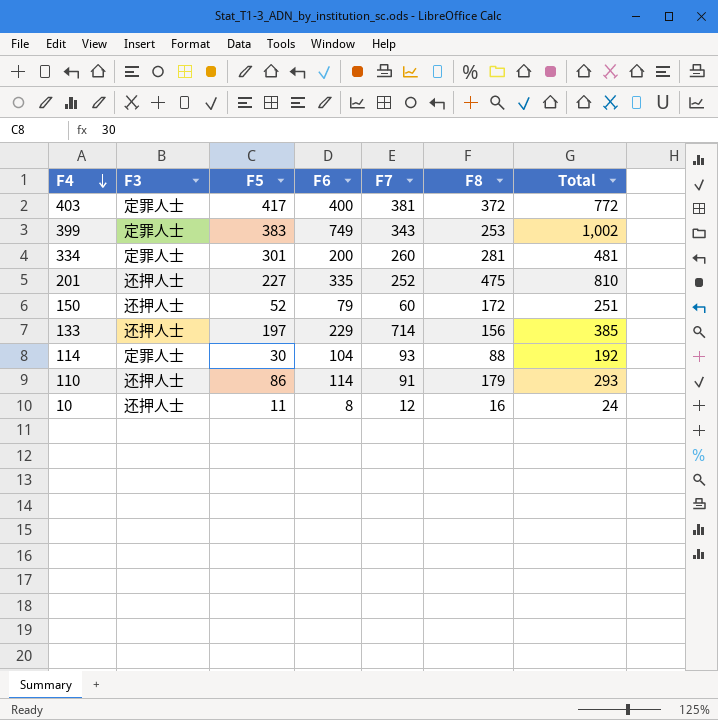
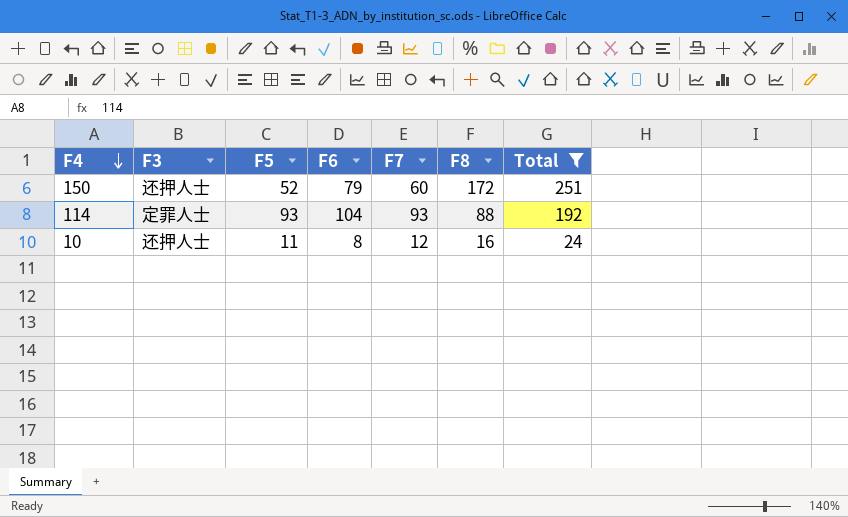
filter: none -> Total <= 251
114 | F5: 30 -> 93

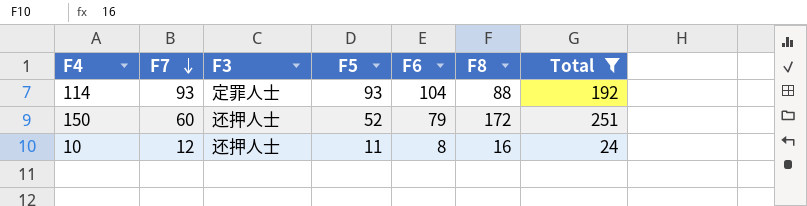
row order: F4 descending -> F7 descending
column F7 | position: 5 -> 2

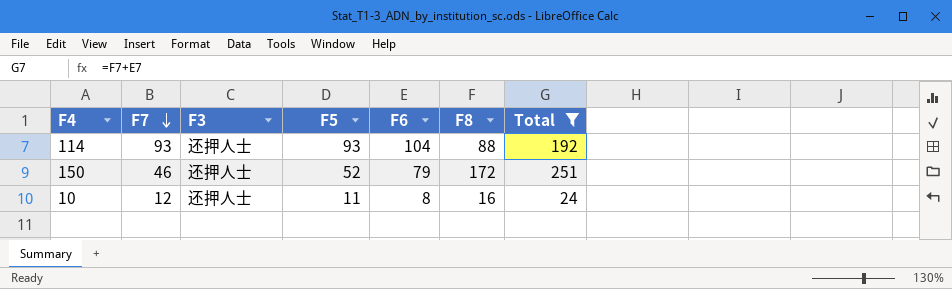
114 | F3: 定罪人士 -> 还押人士
150 | F7: 60 -> 46

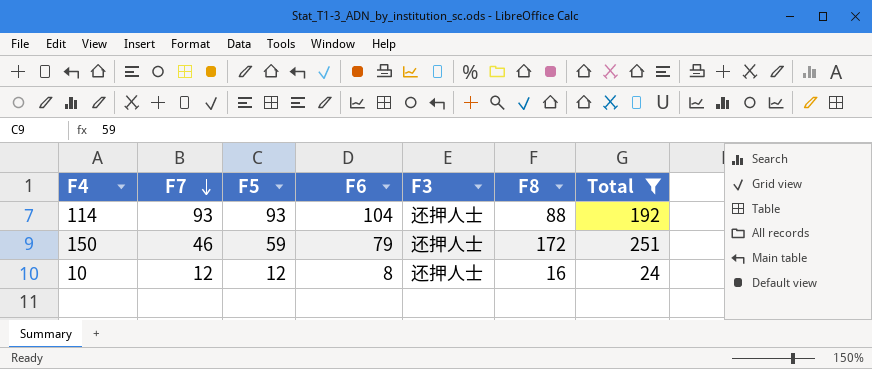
column F3 | position: 3 -> 5
150 | F5: 52 -> 59
10 | F5: 11 -> 12

